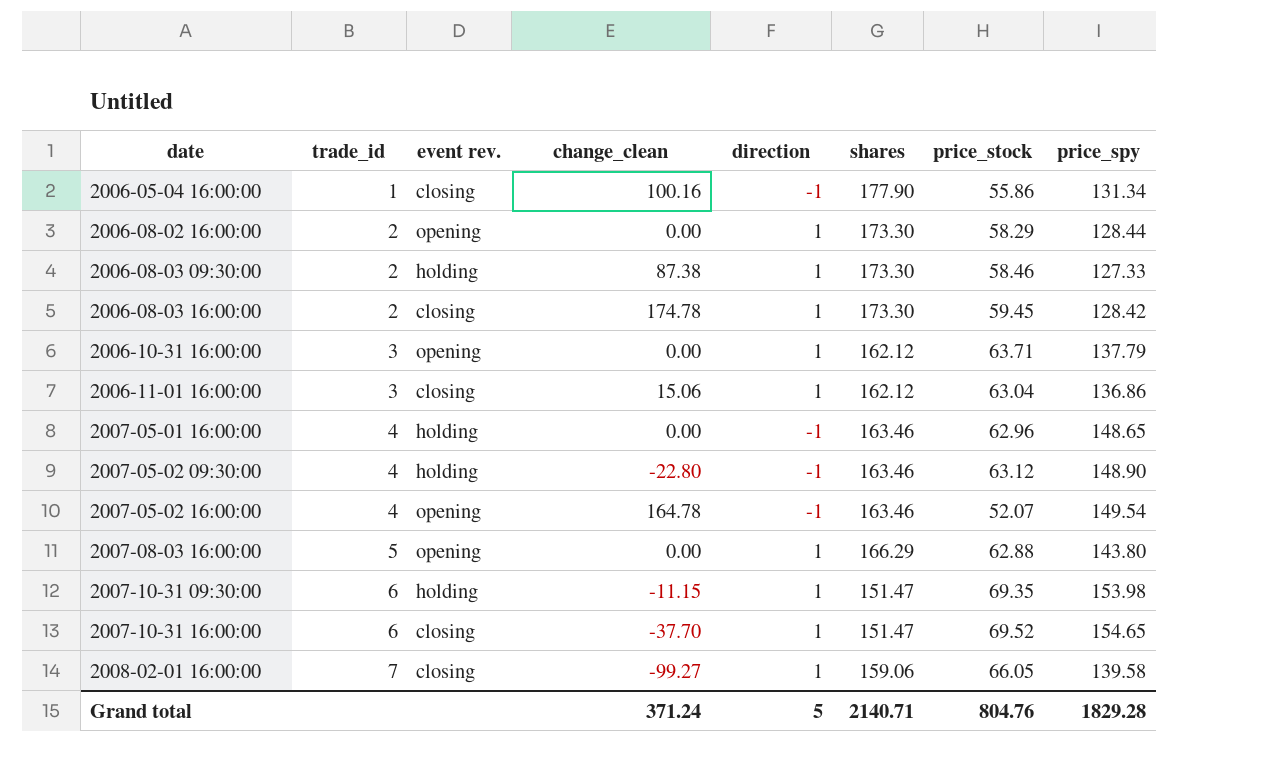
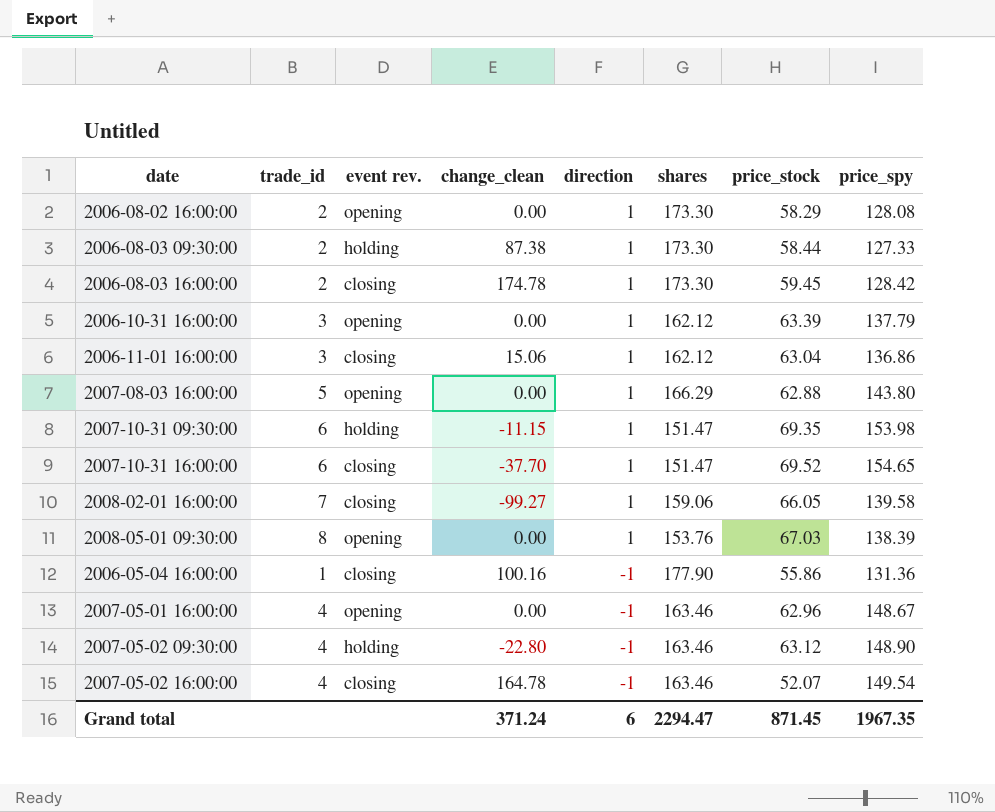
row order: date ascending -> direction descending
2006-08-02 16:00:00 | price_spy: 128.44 -> 128.08
2006-08-03 09:30:00 | price_stock: 58.46 -> 58.44
2006-10-31 16:00:00 | price_stock: 63.71 -> 63.39
row 2008-05-01 09:30:00: none -> 8 | opening | 0.00 | 1 | 153.76 | 67.03 | 138.39
2006-05-04 16:00:00 | price_spy: 131.34 -> 131.36
2007-05-01 16:00:00 | event rev.: holding -> opening
2007-05-01 16:00:00 | price_spy: 148.65 -> 148.67
2007-05-02 16:00:00 | event rev.: opening -> closing
Grand total | direction: 5 -> 6
Grand total | shares: 2140.71 -> 2294.47
Grand total | price_stock: 804.76 -> 871.45
Grand total | price_spy: 1829.28 -> 1967.35

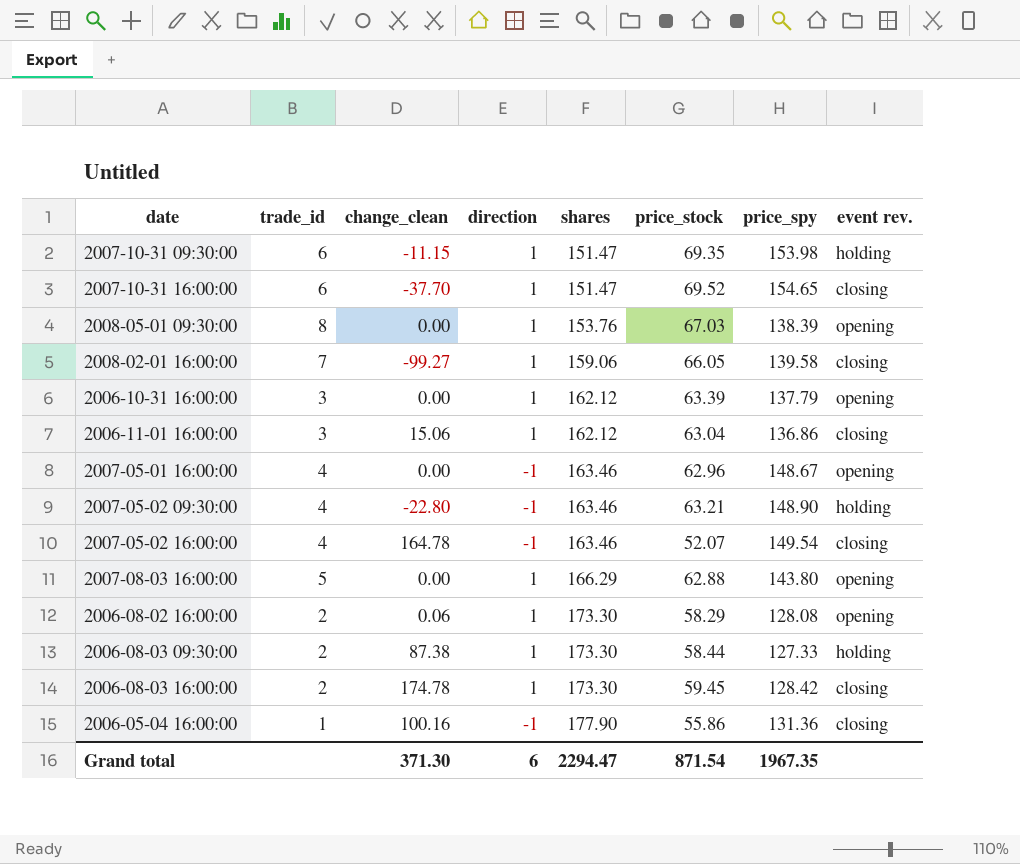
row order: direction descending -> shares ascending
column event rev. | position: 3 -> 8
2007-05-02 09:30:00 | price_stock: 63.12 -> 63.21
2006-08-02 16:00:00 | change_clean: 0.00 -> 0.06
Grand total | change_clean: 371.24 -> 371.30
Grand total | price_stock: 871.45 -> 871.54

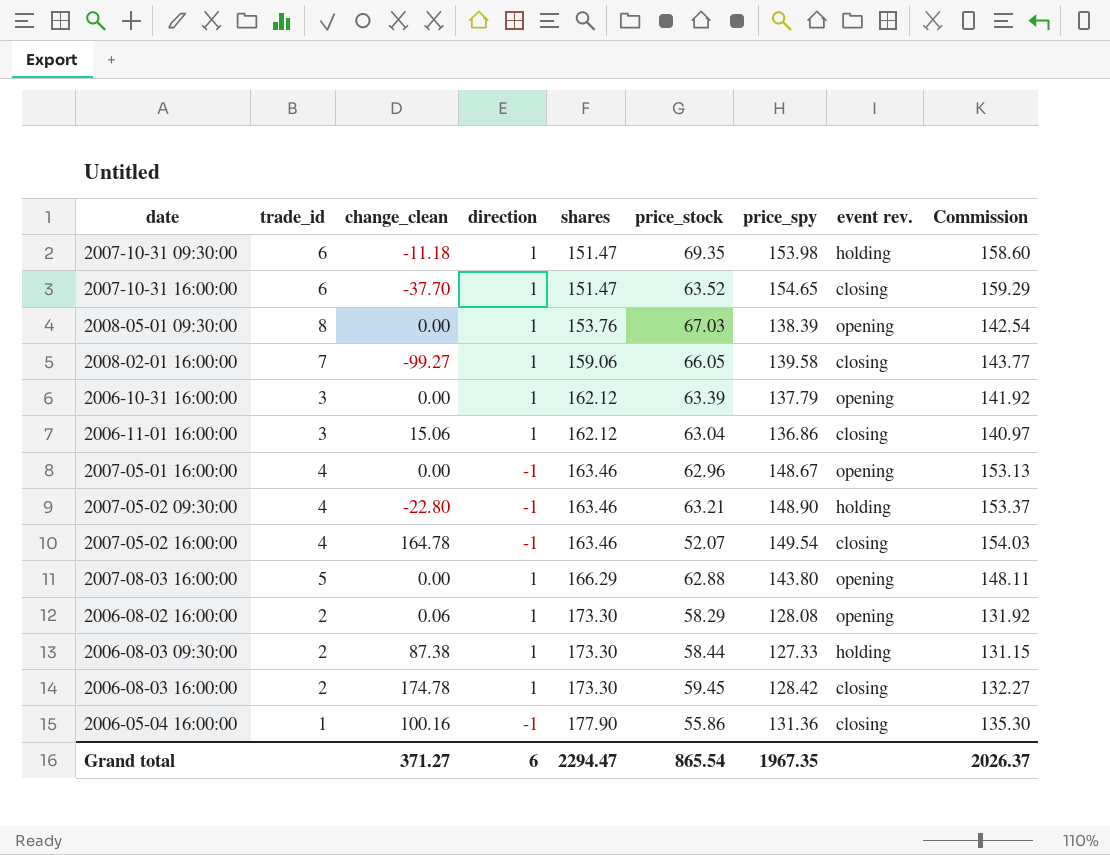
column Commission | formula: none -> [price_spy] * 1.03
2007-10-31 09:30:00 | change_clean: -11.15 -> -11.18
2007-10-31 16:00:00 | price_stock: 69.52 -> 63.52
Grand total | change_clean: 371.30 -> 371.27
Grand total | price_stock: 871.54 -> 865.54

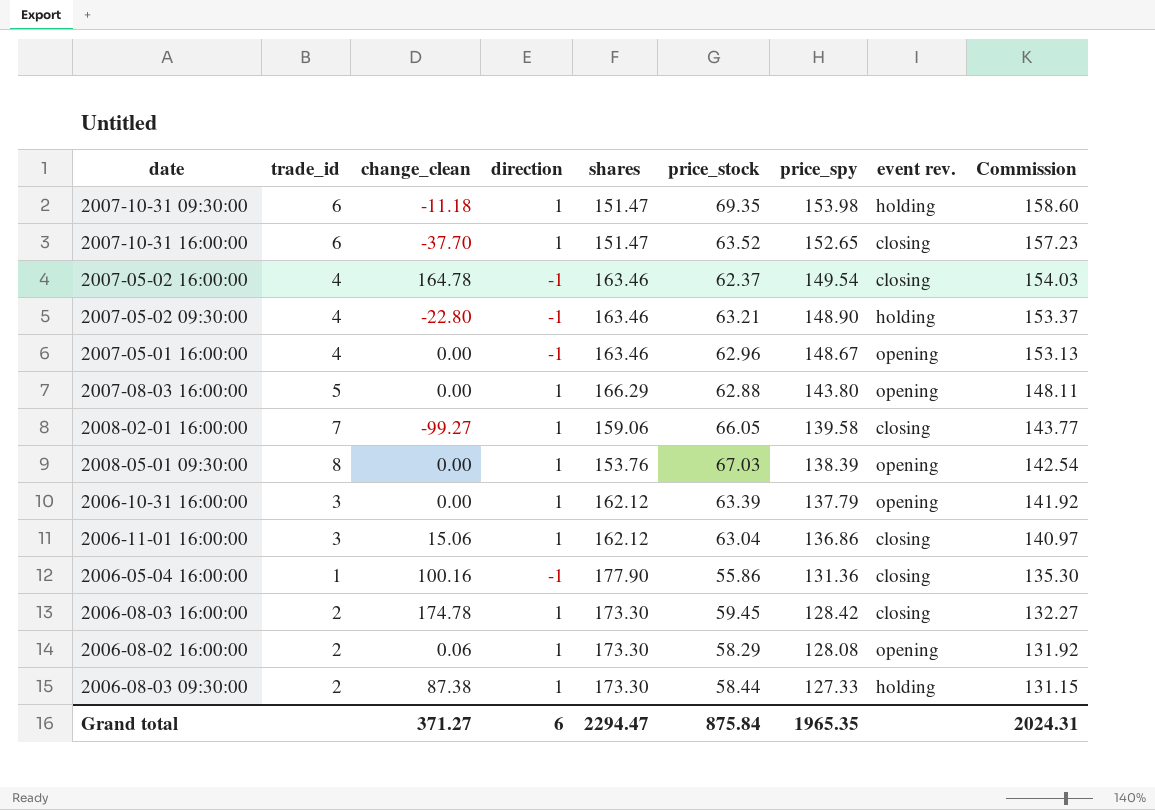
row order: shares ascending -> price_spy descending
2007-10-31 16:00:00 | price_spy: 154.65 -> 152.65
2007-10-31 16:00:00 | Commission: 159.29 -> 157.23
2007-05-02 16:00:00 | price_stock: 52.07 -> 62.37
Grand total | price_stock: 865.54 -> 875.84
Grand total | price_spy: 1967.35 -> 1965.35
Grand total | Commission: 2026.37 -> 2024.31

